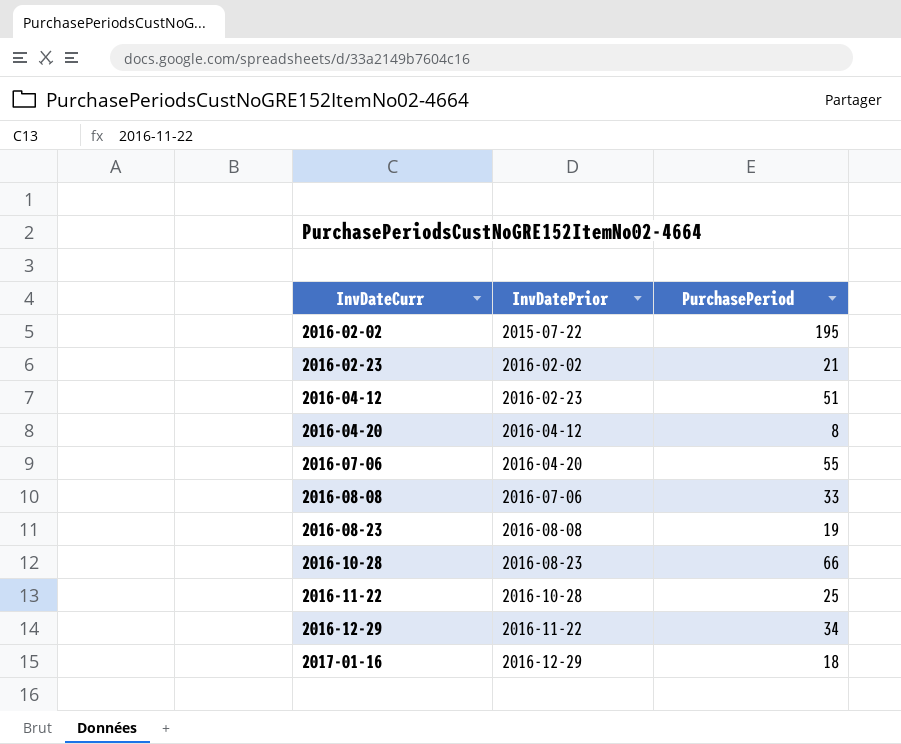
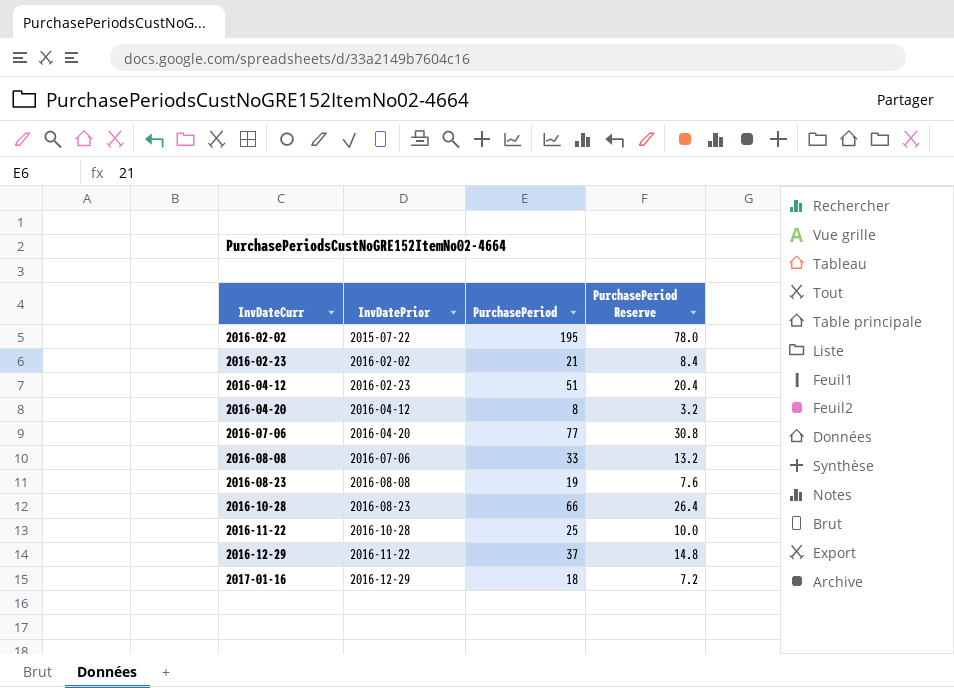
column PurchasePeriod Reserve | formula: none -> [PurchasePeriod] * 0.4
2016-07-06 | PurchasePeriod: 55 -> 77
2016-12-29 | PurchasePeriod: 34 -> 37

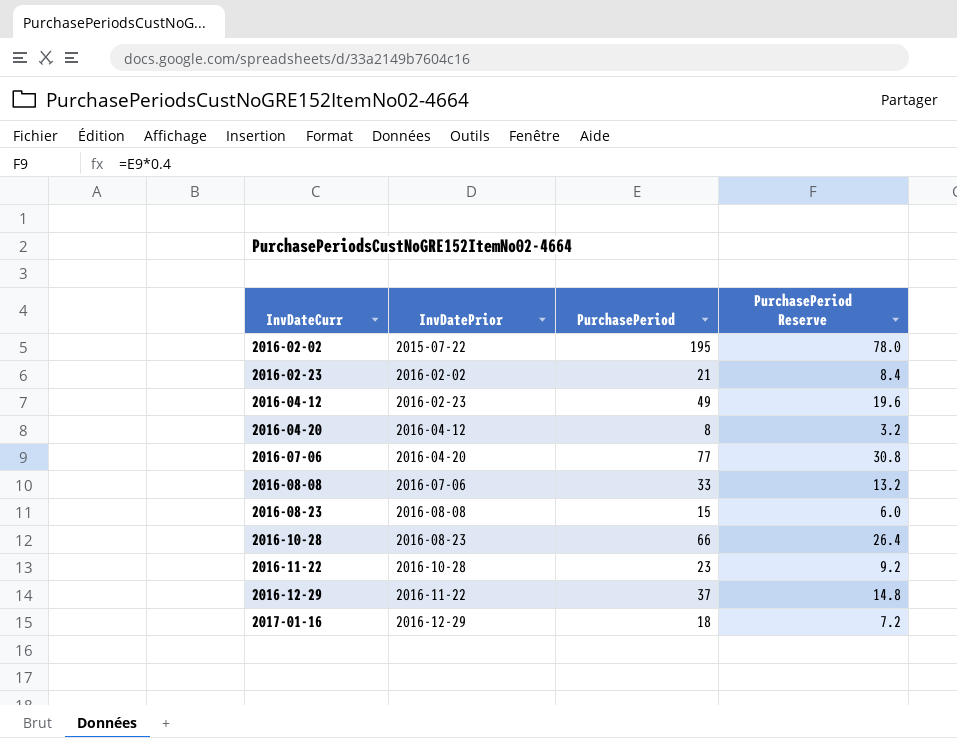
2016-04-12 | PurchasePeriod: 51 -> 49
2016-04-12 | PurchasePeriod Reserve: 20.4 -> 19.6
2016-08-23 | PurchasePeriod: 19 -> 15
2016-08-23 | PurchasePeriod Reserve: 7.6 -> 6.0
2016-11-22 | PurchasePeriod: 25 -> 23
2016-11-22 | PurchasePeriod Reserve: 10.0 -> 9.2

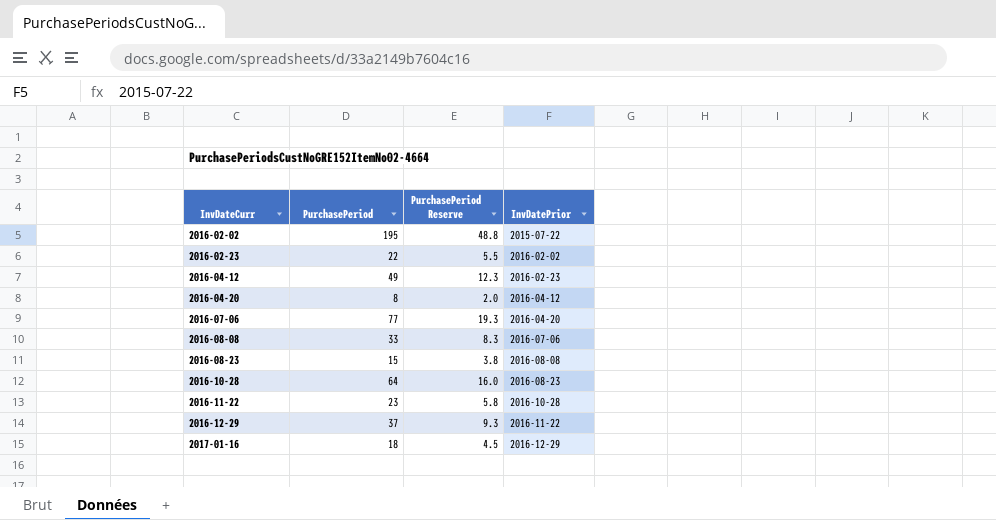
column PurchasePeriod Reserve | formula: [PurchasePeriod] * 0.4 -> [PurchasePeriod] * 0.25
column InvDatePrior | position: 2 -> 4
2016-02-23 | PurchasePeriod: 21 -> 22
2016-10-28 | PurchasePeriod: 66 -> 64

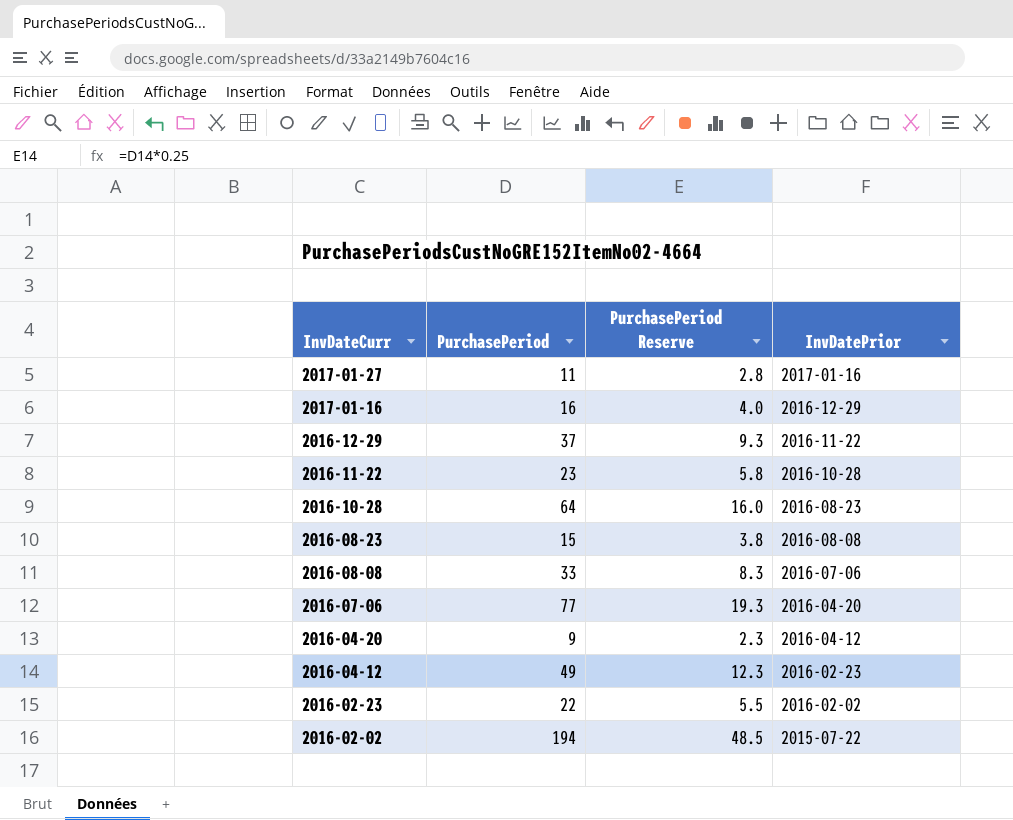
row order: InvDateCurr ascending -> InvDateCurr descending
row 2017-01-27: none -> 11 | 2.8 | 2017-01-16
2017-01-16 | PurchasePeriod: 18 -> 16
2017-01-16 | PurchasePeriod Reserve: 4.5 -> 4.0
2016-04-20 | PurchasePeriod: 8 -> 9
2016-04-20 | PurchasePeriod Reserve: 2.0 -> 2.3
2016-02-02 | PurchasePeriod: 195 -> 194
2016-02-02 | PurchasePeriod Reserve: 48.8 -> 48.5

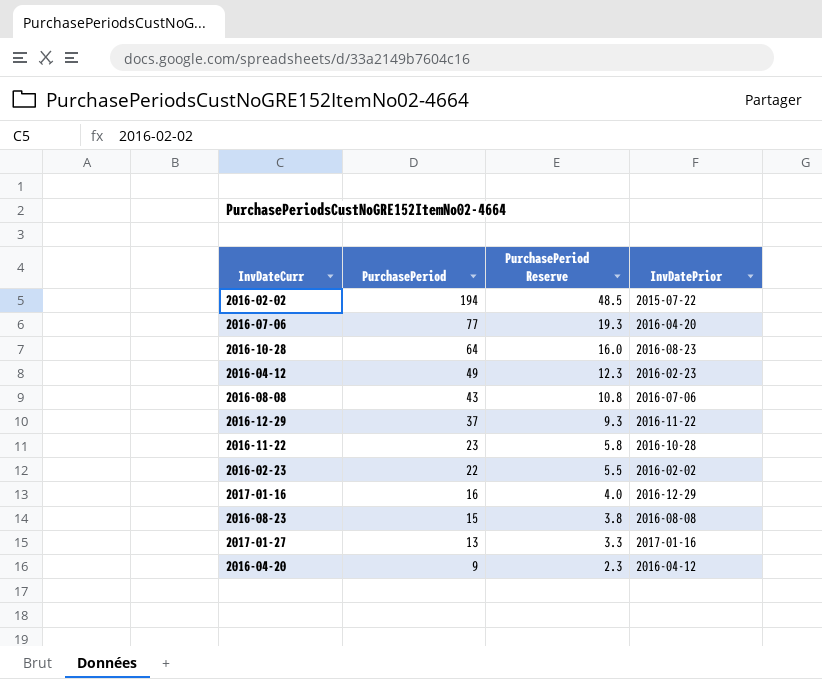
row order: InvDateCurr descending -> PurchasePeriod descending
2016-08-08 | PurchasePeriod: 33 -> 43
2016-08-08 | PurchasePeriod Reserve: 8.3 -> 10.8
2017-01-27 | PurchasePeriod: 11 -> 13
2017-01-27 | PurchasePeriod Reserve: 2.8 -> 3.3

